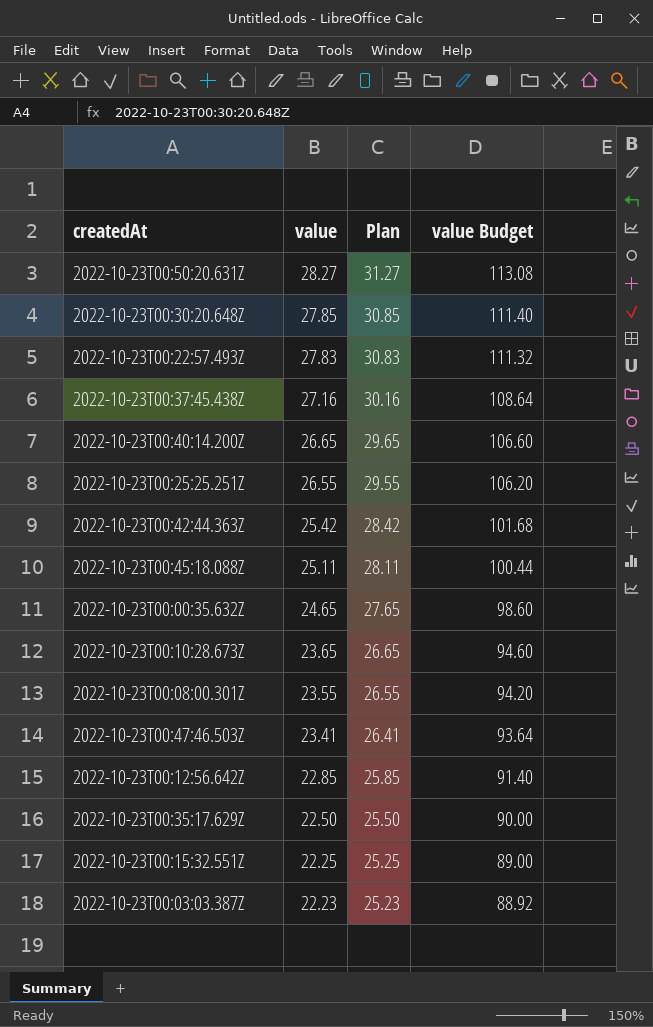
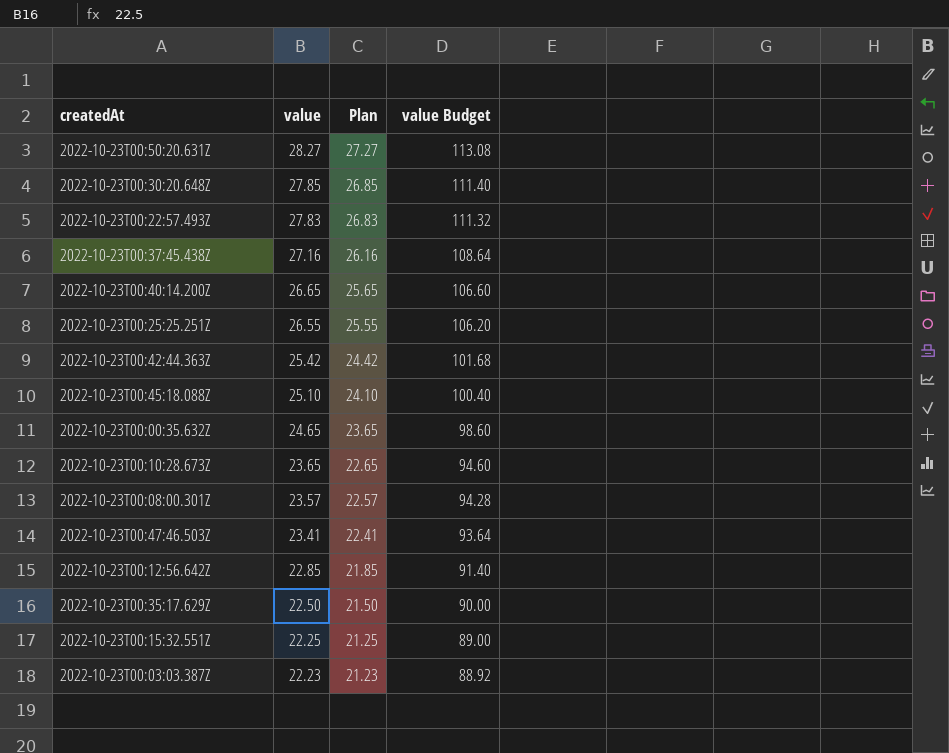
column Plan | formula: [value] + 3 -> [value] - 1
2022-10-23T00:45:18.088Z | value: 25.11 -> 25.10
2022-10-23T00:45:18.088Z | value Budget: 100.44 -> 100.40
2022-10-23T00:08:00.301Z | value: 23.55 -> 23.57
2022-10-23T00:08:00.301Z | value Budget: 94.20 -> 94.28

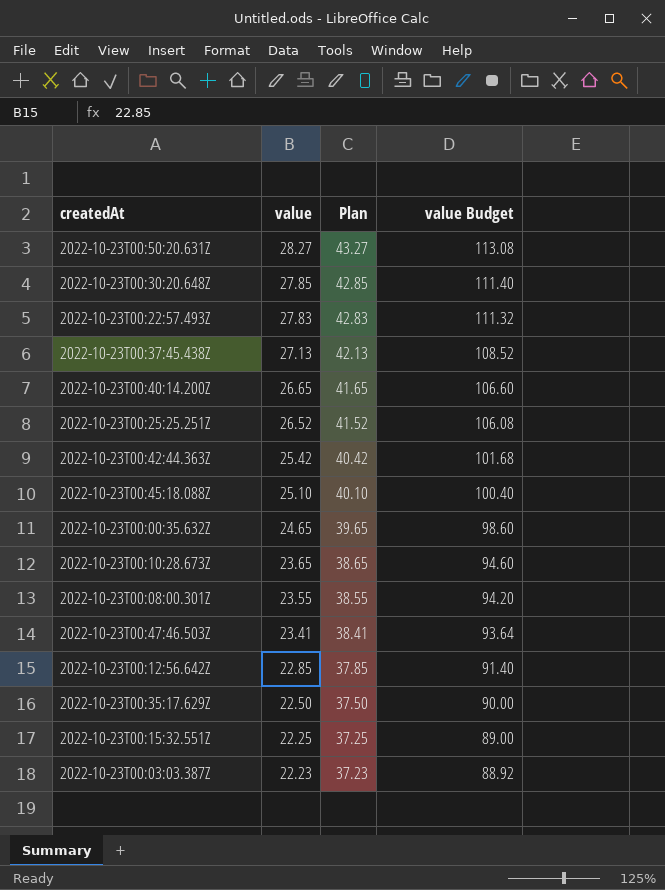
column Plan | formula: [value] - 1 -> [value] + 15
2022-10-23T00:37:45.438Z | value: 27.16 -> 27.13
2022-10-23T00:37:45.438Z | value Budget: 108.64 -> 108.52
2022-10-23T00:25:25.251Z | value: 26.55 -> 26.52
2022-10-23T00:25:25.251Z | value Budget: 106.20 -> 106.08
2022-10-23T00:08:00.301Z | value: 23.57 -> 23.55
2022-10-23T00:08:00.301Z | value Budget: 94.28 -> 94.20

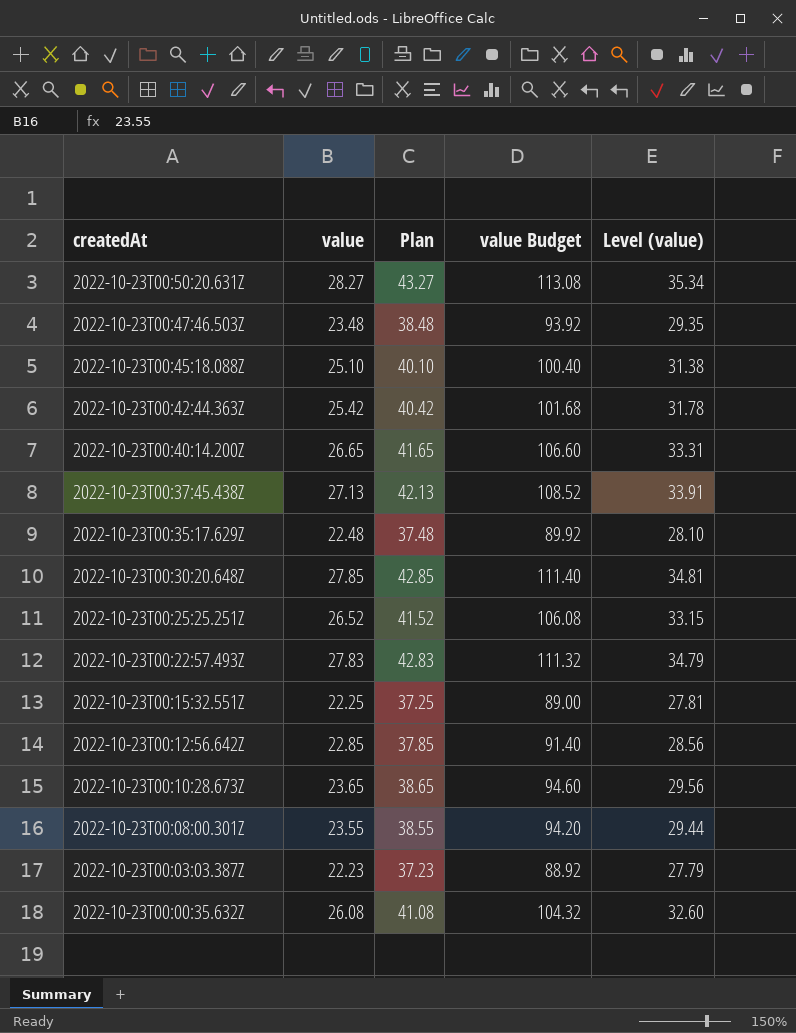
row order: value descending -> createdAt descending
column Level (value) | formula: none -> [value] * 1.25
2022-10-23T00:47:46.503Z | value: 23.41 -> 23.48
2022-10-23T00:47:46.503Z | Plan: 38.41 -> 38.48
2022-10-23T00:47:46.503Z | value Budget: 93.64 -> 93.92
2022-10-23T00:35:17.629Z | value: 22.50 -> 22.48
2022-10-23T00:35:17.629Z | Plan: 37.50 -> 37.48
2022-10-23T00:35:17.629Z | value Budget: 90.00 -> 89.92
2022-10-23T00:00:35.632Z | value: 24.65 -> 26.08
2022-10-23T00:00:35.632Z | Plan: 39.65 -> 41.08
2022-10-23T00:00:35.632Z | value Budget: 98.60 -> 104.32

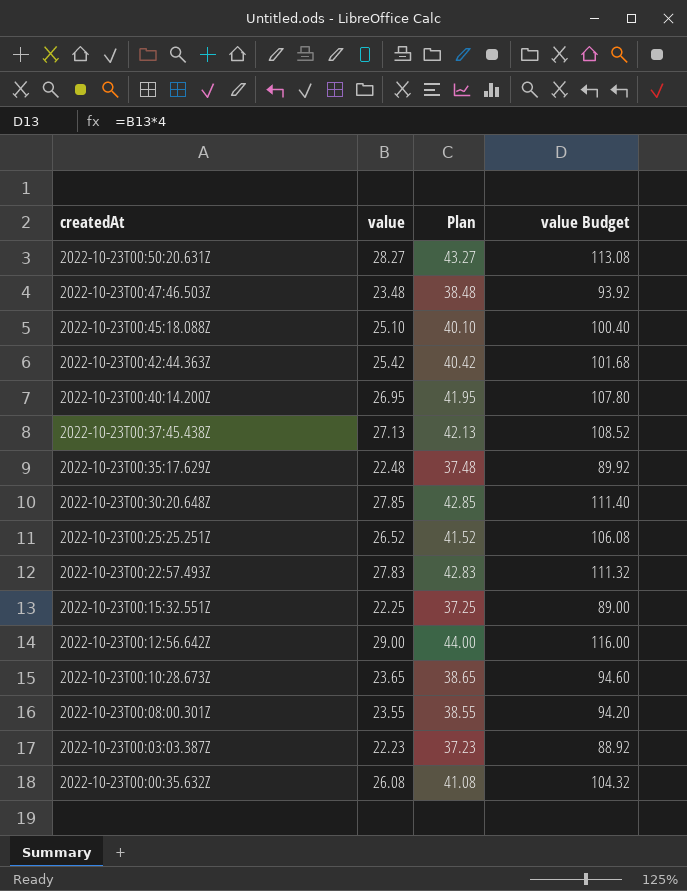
column Level (value) | formula: [value] * 1.25 -> none
2022-10-23T00:40:14.200Z | value: 26.65 -> 26.95
2022-10-23T00:40:14.200Z | Plan: 41.65 -> 41.95
2022-10-23T00:40:14.200Z | value Budget: 106.60 -> 107.80
2022-10-23T00:12:56.642Z | value: 22.85 -> 29.00
2022-10-23T00:12:56.642Z | Plan: 37.85 -> 44.00
2022-10-23T00:12:56.642Z | value Budget: 91.40 -> 116.00

